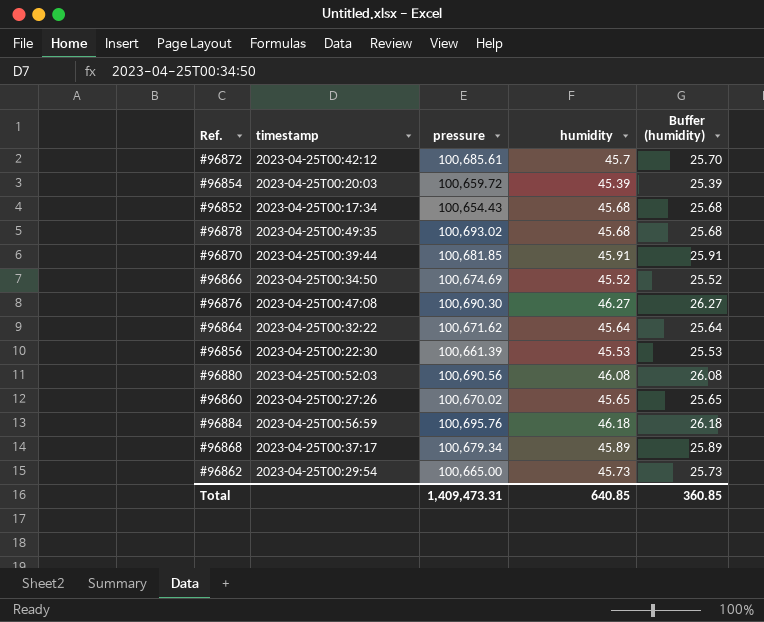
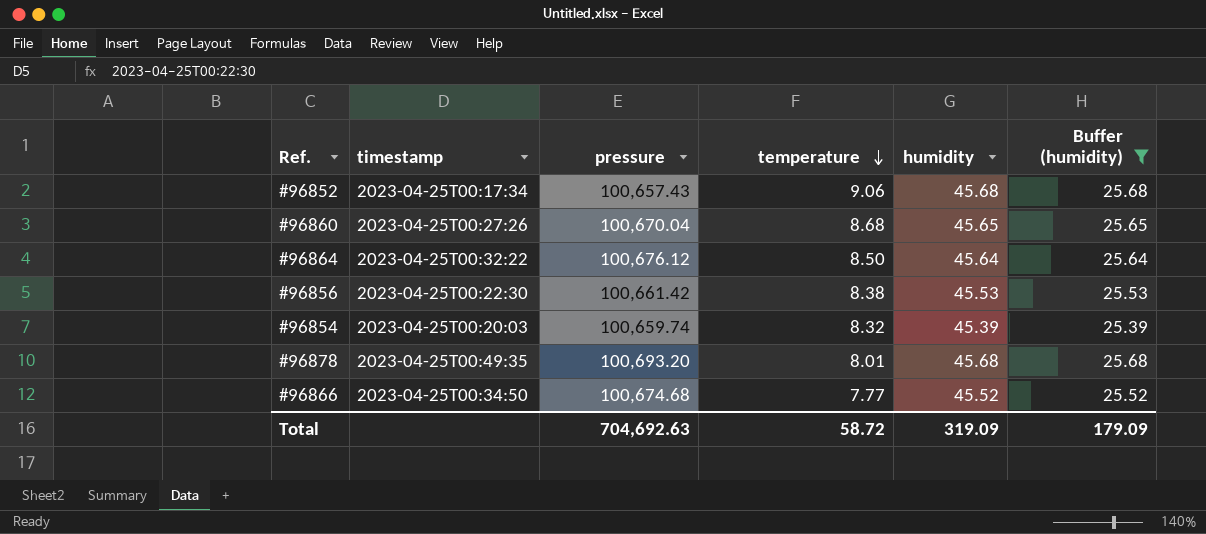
filter: none -> Buffer (humidity) <= 25.68
row order: none -> temperature descending
column temperature | position: none -> 4
#96852 | pressure: 100,654.43 -> 100,657.43
#96860 | pressure: 100,670.02 -> 100,670.04
#96864 | pressure: 100,671.62 -> 100,676.12
#96856 | pressure: 100,661.39 -> 100,661.42
#96854 | pressure: 100,659.72 -> 100,659.74
#96878 | pressure: 100,693.02 -> 100,693.20
#96866 | pressure: 100,674.69 -> 100,674.68
Total | pressure: 1,409,473.31 -> 704,692.63
Total | humidity: 640.85 -> 319.09
Total | Buffer (humidity): 360.85 -> 179.09

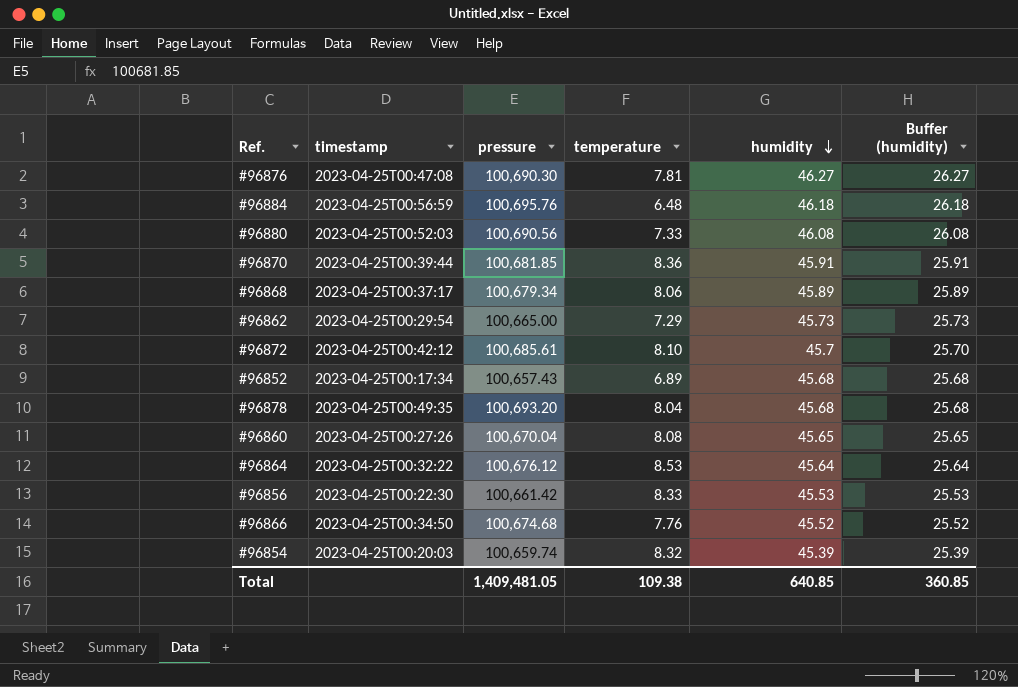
filter: Buffer (humidity) <= 25.68 -> none
row order: temperature descending -> humidity descending
#96852 | temperature: 9.06 -> 6.89
#96878 | temperature: 8.01 -> 8.04
#96860 | temperature: 8.68 -> 8.08
#96864 | temperature: 8.50 -> 8.53
#96856 | temperature: 8.38 -> 8.33
#96866 | temperature: 7.77 -> 7.76
Total | pressure: 704,692.63 -> 1,409,481.05
Total | temperature: 58.72 -> 109.38
Total | humidity: 319.09 -> 640.85
Total | Buffer (humidity): 179.09 -> 360.85

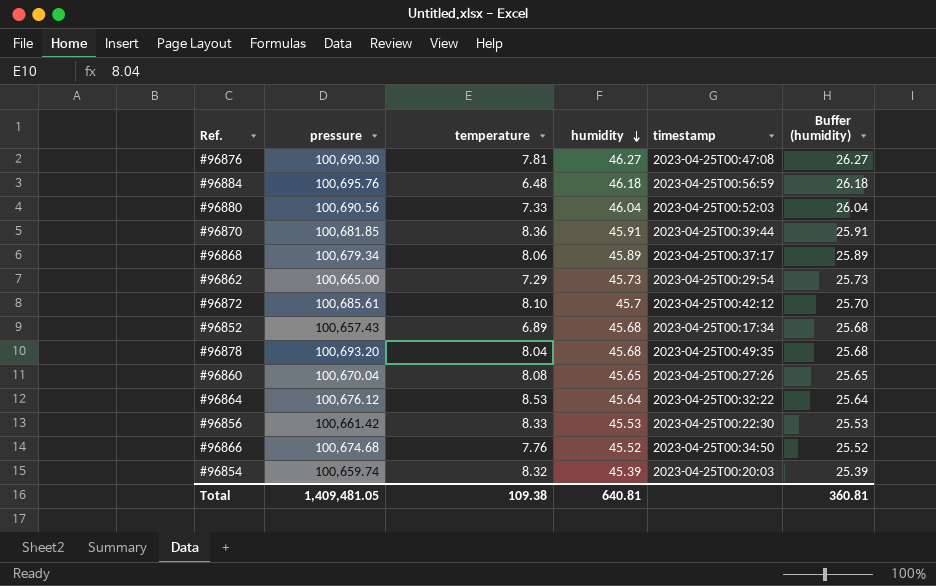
column timestamp | position: 2 -> 5
#96880 | humidity: 46.08 -> 46.04
#96880 | Buffer (humidity): 26.08 -> 26.04
Total | humidity: 640.85 -> 640.81
Total | Buffer (humidity): 360.85 -> 360.81

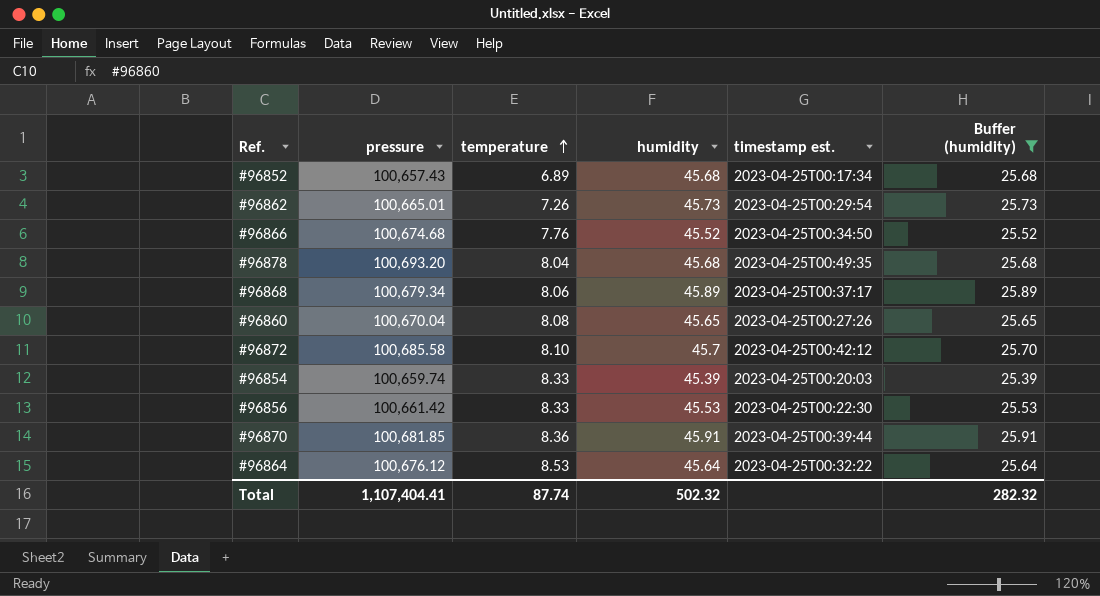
filter: none -> Buffer (humidity) <= 25.91
row order: humidity descending -> temperature ascending
column name: timestamp -> timestamp est.
#96862 | pressure: 100,665.00 -> 100,665.01
#96862 | temperature: 7.29 -> 7.26
#96872 | pressure: 100,685.61 -> 100,685.58
#96854 | temperature: 8.32 -> 8.33
Total | pressure: 1,409,481.05 -> 1,107,404.41
Total | temperature: 109.38 -> 87.74
Total | humidity: 640.81 -> 502.32
Total | Buffer (humidity): 360.81 -> 282.32

